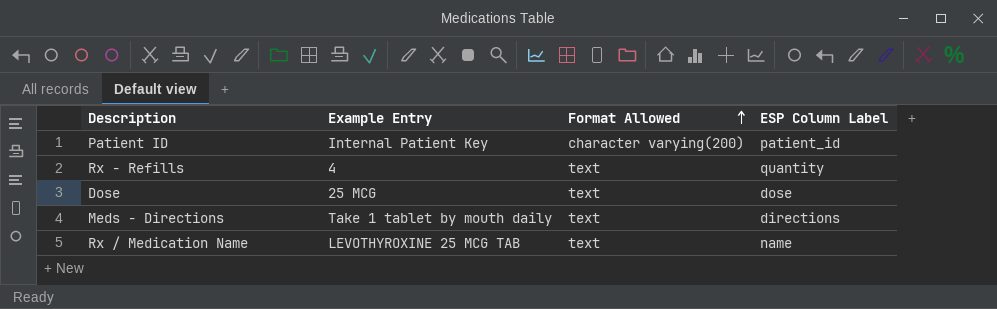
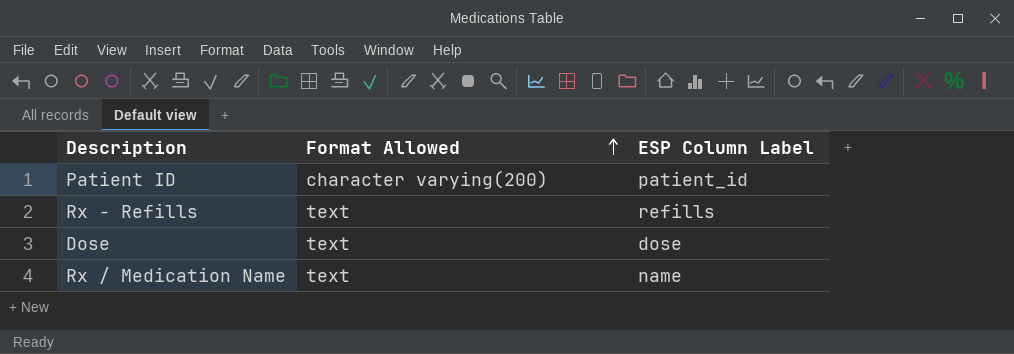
column Example Entry | position: 2 -> none
row Meds - Directions: Take 1 tablet by mouth daily | text | directions -> none
Rx - Refills | ESP Column Label: quantity -> refills

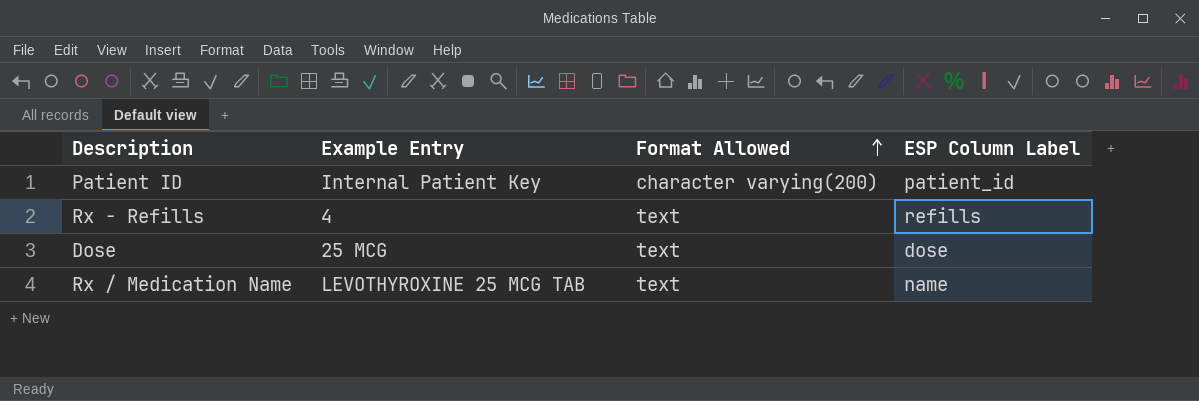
column Example Entry | position: none -> 2

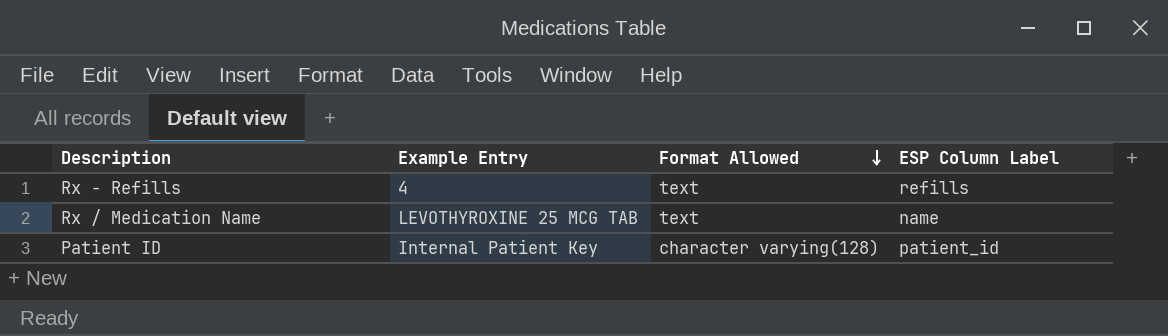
row order: Format Allowed ascending -> Format Allowed descending
row Dose: 25 MCG | text | dose -> none
Patient ID | Format Allowed: character varying(200) -> character varying(128)

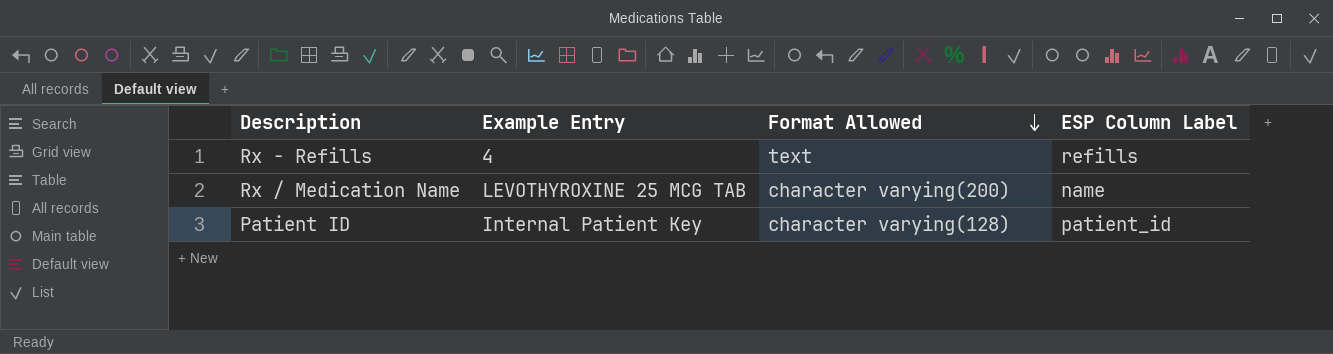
Rx / Medication Name | Format Allowed: text -> character varying(200)

